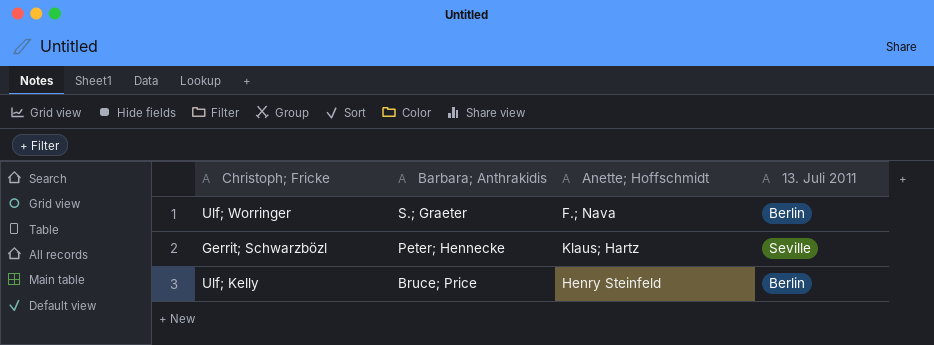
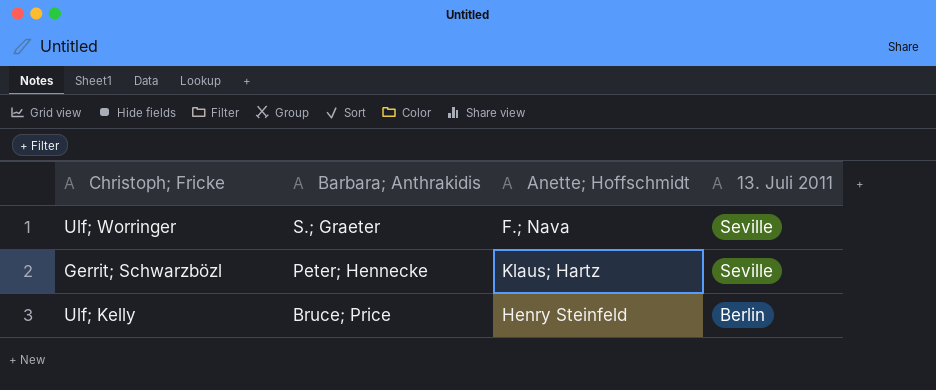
Ulf; Worringer | 13. Juli 2011: Berlin -> Seville

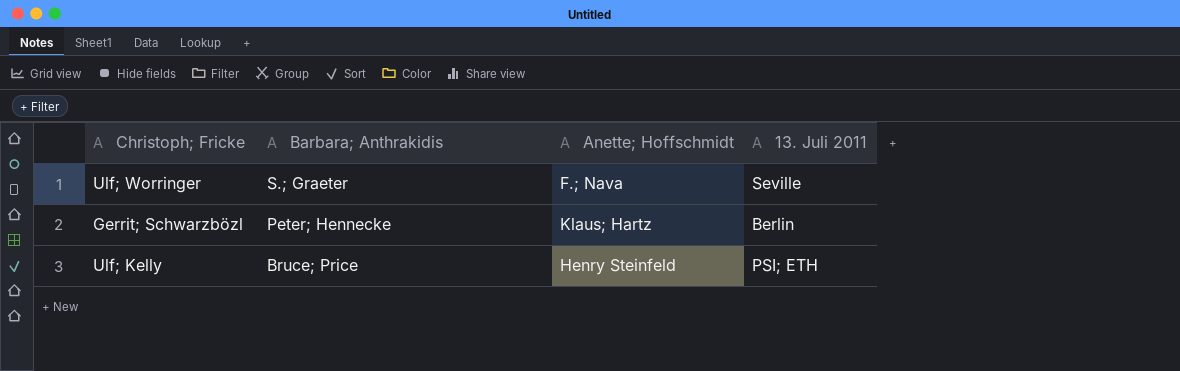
Gerrit; Schwarzbözl | 13. Juli 2011: Seville -> Berlin
Ulf; Kelly | 13. Juli 2011: Berlin -> PSI; ETH

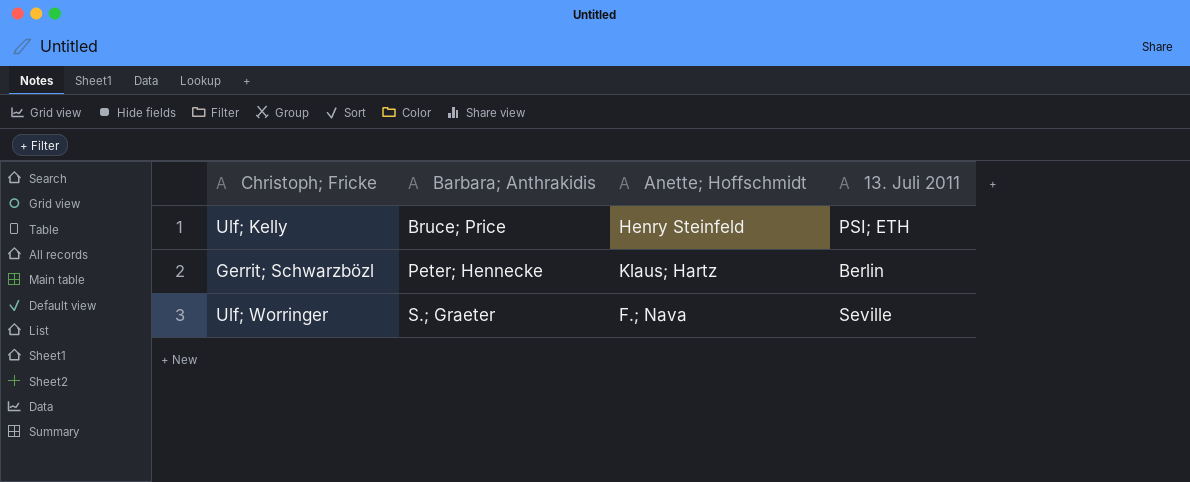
row order: Barbara; Anthrakidis descending -> Barbara; Anthrakidis ascending

